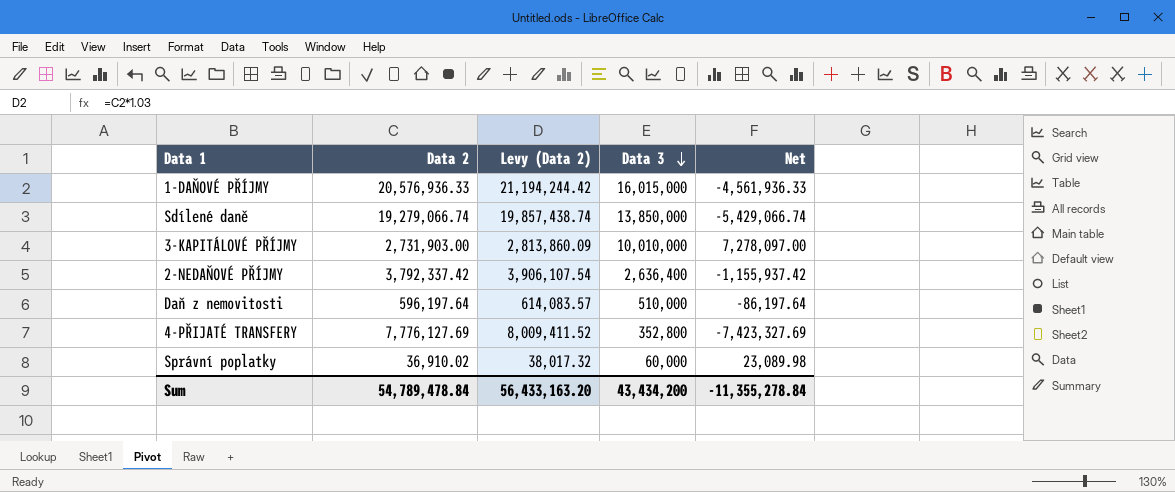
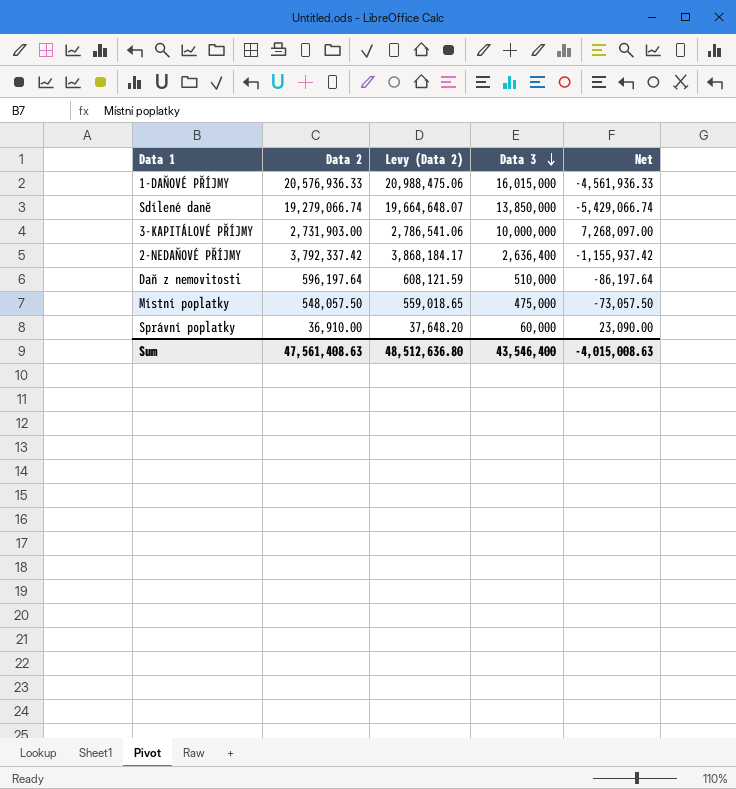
column Levy (Data 2) | formula: [Data 2] * 1.03 -> [Data 2] * 1.02
row 4-PŘIJATÉ TRANSFERY: 7,776,127.69 | 8,009,411.52 | 352,800 | -7,423,327.69 -> none
3-KAPITÁLOVÉ PŘÍJMY | Data 3: 10,010,000 -> 10,000,000
3-KAPITÁLOVÉ PŘÍJMY | Net: 7,278,097.00 -> 7,268,097.00
row Místní poplatky: none -> 548,057.50 | 559,018.65 | 475,000 | -73,057.50
Správní poplatky | Data 2: 36,910.02 -> 36,910.00
Správní poplatky | Net: 23,089.98 -> 23,090.00
Sum | Data 2: 54,789,478.84 -> 47,561,408.63
Sum | Levy (Data 2): 56,433,163.20 -> 48,512,636.80
Sum | Data 3: 43,434,200 -> 43,546,400
Sum | Net: -11,355,278.84 -> -4,015,008.63

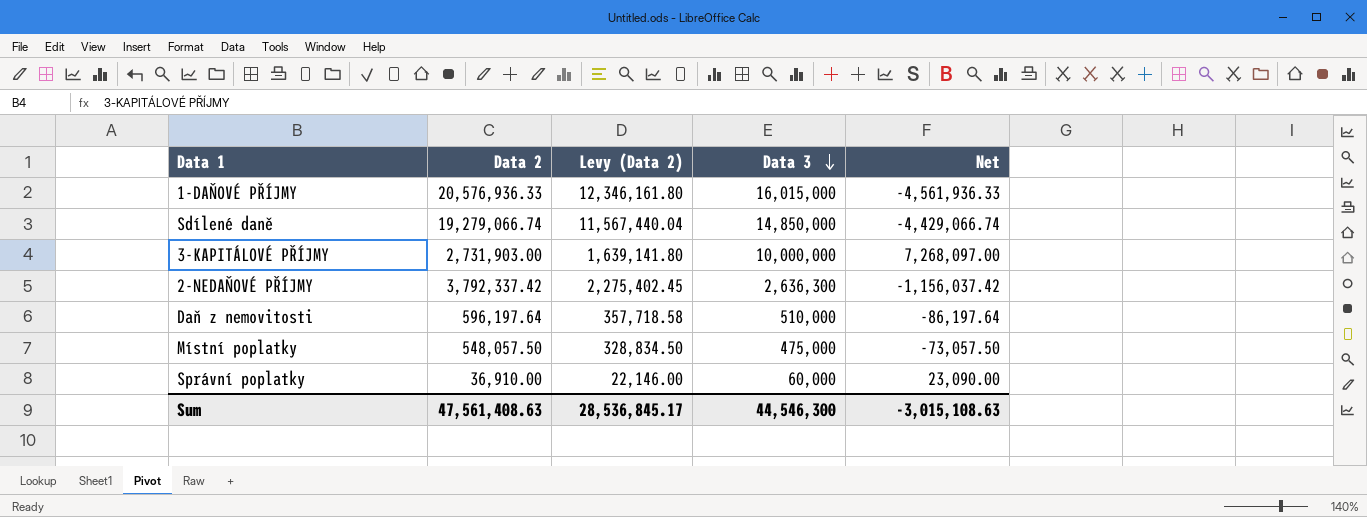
column Levy (Data 2) | formula: [Data 2] * 1.02 -> [Data 2] * 0.6
Sdílené daně | Data 3: 13,850,000 -> 14,850,000
Sdílené daně | Net: -5,429,066.74 -> -4,429,066.74
2-NEDAŇOVÉ PŘÍJMY | Data 3: 2,636,400 -> 2,636,300
2-NEDAŇOVÉ PŘÍJMY | Net: -1,155,937.42 -> -1,156,037.42
Sum | Levy (Data 2): 48,512,636.80 -> 28,536,845.17
Sum | Data 3: 43,546,400 -> 44,546,300
Sum | Net: -4,015,008.63 -> -3,015,108.63

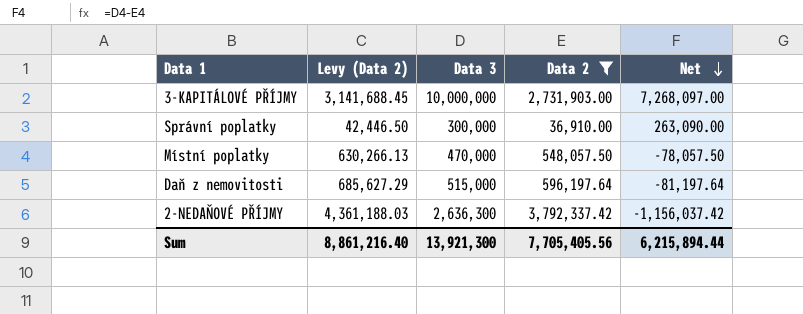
filter: none -> Data 2 <= 3,792,337.42
row order: Data 3 descending -> Net descending
column Levy (Data 2) | formula: [Data 2] * 0.6 -> [Data 2] * 1.15
column Data 2 | position: 2 -> 4
Správní poplatky | Data 3: 60,000 -> 300,000
Správní poplatky | Net: 23,090.00 -> 263,090.00
Místní poplatky | Data 3: 475,000 -> 470,000
Místní poplatky | Net: -73,057.50 -> -78,057.50
Daň z nemovitosti | Data 3: 510,000 -> 515,000
Daň z nemovitosti | Net: -86,197.64 -> -81,197.64
Sum | Levy (Data 2): 28,536,845.17 -> 8,861,216.40
Sum | Data 3: 44,546,300 -> 13,921,300
Sum | Data 2: 47,561,408.63 -> 7,705,405.56
Sum | Net: -3,015,108.63 -> 6,215,894.44

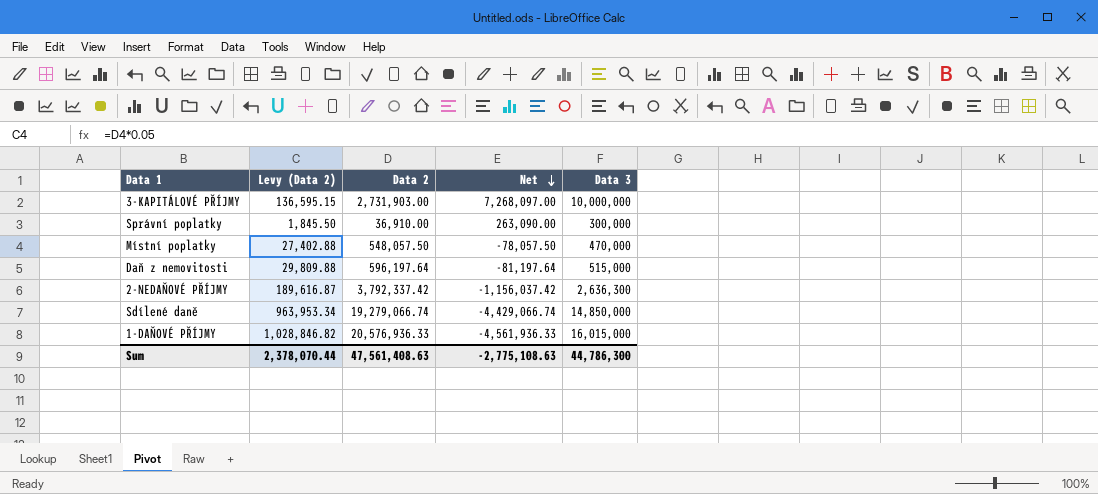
filter: Data 2 <= 3,792,337.42 -> none
column Levy (Data 2) | formula: [Data 2] * 1.15 -> [Data 2] * 0.05
column Data 3 | position: 3 -> 5
Sum | Levy (Data 2): 8,861,216.40 -> 2,378,070.44
Sum | Data 2: 7,705,405.56 -> 47,561,408.63
Sum | Net: 6,215,894.44 -> -2,775,108.63
Sum | Data 3: 13,921,300 -> 44,786,300

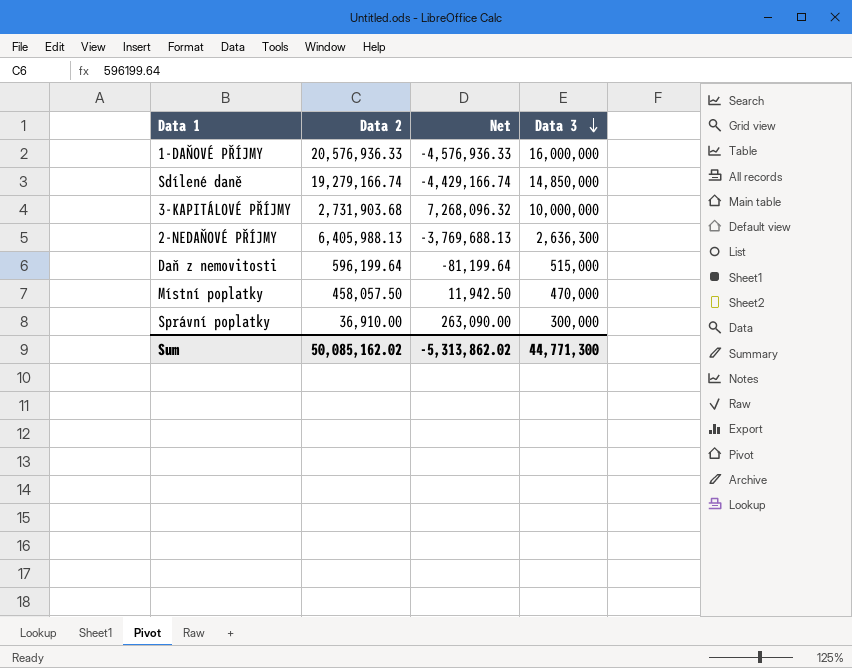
row order: Net descending -> Data 3 descending
column Levy (Data 2) | formula: [Data 2] * 0.05 -> none
1-DAŇOVÉ PŘÍJMY | Net: -4,561,936.33 -> -4,576,936.33
1-DAŇOVÉ PŘÍJMY | Data 3: 16,015,000 -> 16,000,000
Sdílené daně | Data 2: 19,279,066.74 -> 19,279,166.74
Sdílené daně | Net: -4,429,066.74 -> -4,429,166.74
3-KAPITÁLOVÉ PŘÍJMY | Data 2: 2,731,903.00 -> 2,731,903.68
3-KAPITÁLOVÉ PŘÍJMY | Net: 7,268,097.00 -> 7,268,096.32
2-NEDAŇOVÉ PŘÍJMY | Data 2: 3,792,337.42 -> 6,405,988.13
2-NEDAŇOVÉ PŘÍJMY | Net: -1,156,037.42 -> -3,769,688.13
Daň z nemovitosti | Data 2: 596,197.64 -> 596,199.64
Daň z nemovitosti | Net: -81,197.64 -> -81,199.64
Místní poplatky | Data 2: 548,057.50 -> 458,057.50
Místní poplatky | Net: -78,057.50 -> 11,942.50
Sum | Data 2: 47,561,408.63 -> 50,085,162.02
Sum | Net: -2,775,108.63 -> -5,313,862.02
Sum | Data 3: 44,786,300 -> 44,771,300

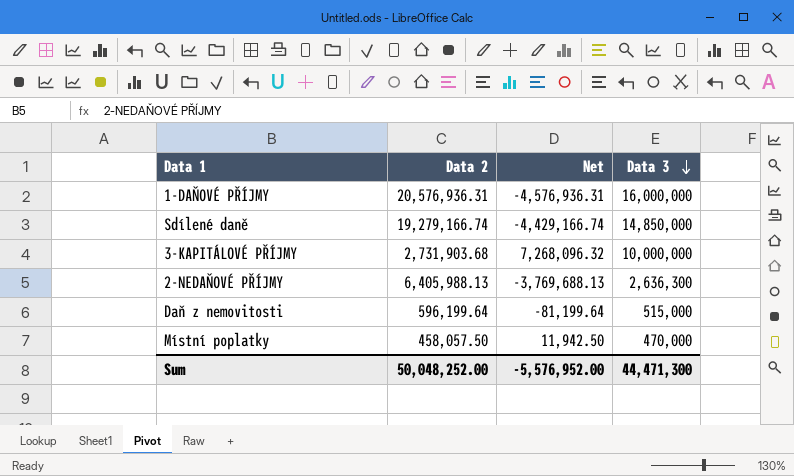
row Správní poplatky: 36,910.00 | 263,090.00 | 300,000 -> none
1-DAŇOVÉ PŘÍJMY | Data 2: 20,576,936.33 -> 20,576,936.31
1-DAŇOVÉ PŘÍJMY | Net: -4,576,936.33 -> -4,576,936.31
Sum | Data 2: 50,085,162.02 -> 50,048,252.00
Sum | Net: -5,313,862.02 -> -5,576,952.00
Sum | Data 3: 44,771,300 -> 44,471,300

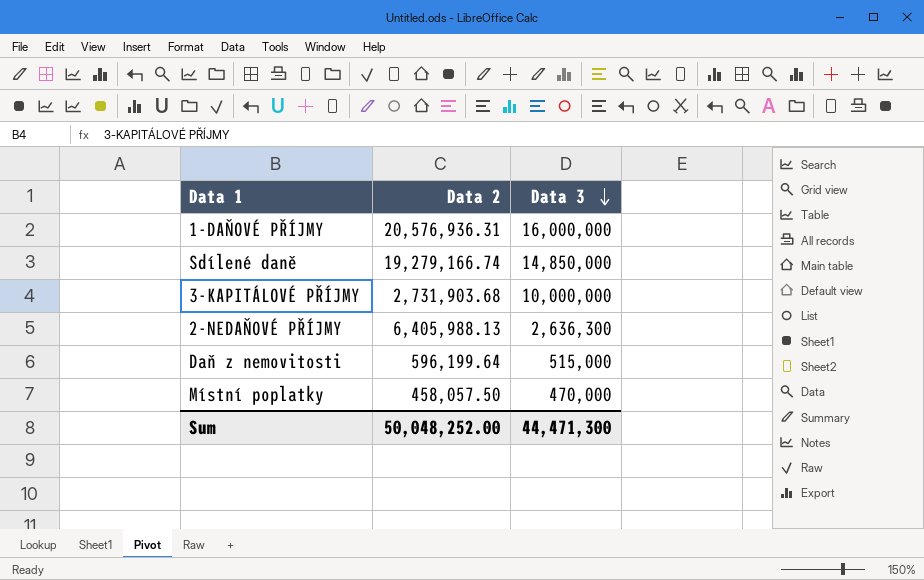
column Net | formula: [Data 3] - [Data 2] -> none

